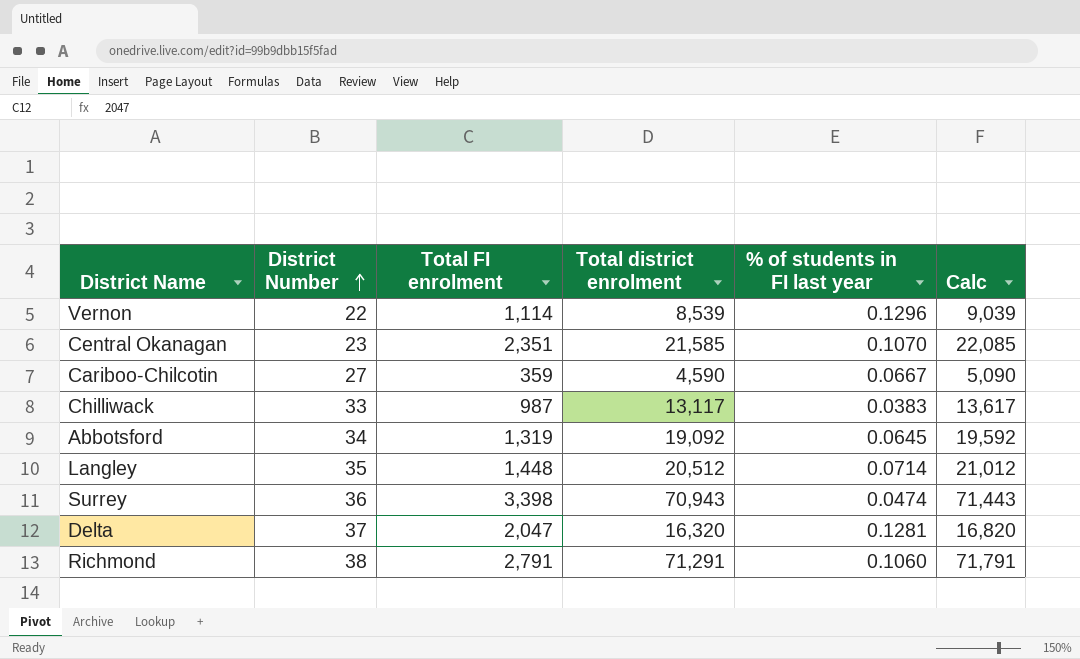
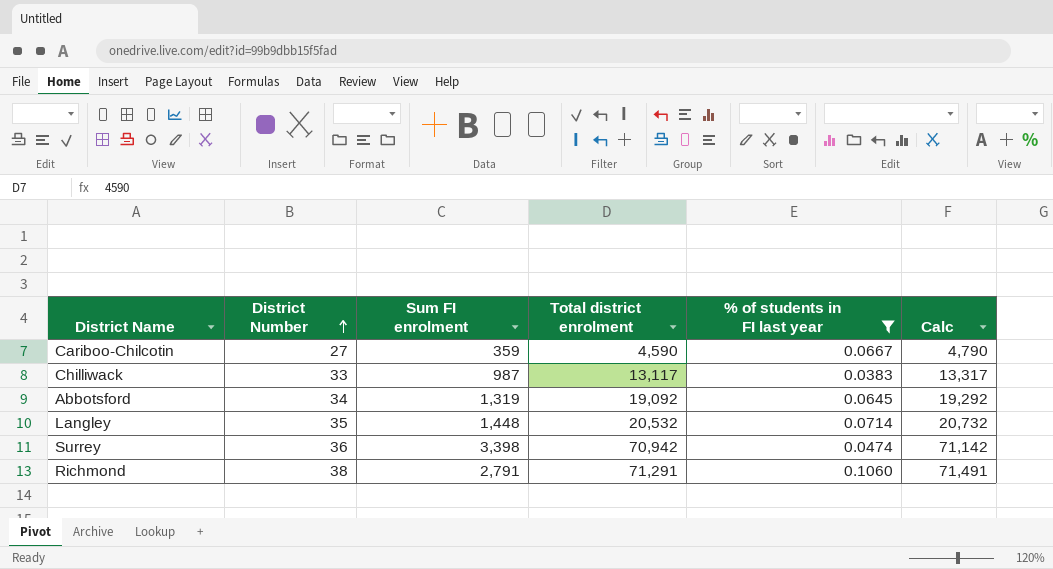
filter: none -> % of students in FI last year <= 0.1060
column name: Total FI enrolment -> Sum FI enrolment
column Calc | formula: [Total district enrolment] + 500 -> [Total district enrolment] + 200
Langley | Total district enrolment: 20,512 -> 20,532
Surrey | Total district enrolment: 70,943 -> 70,942

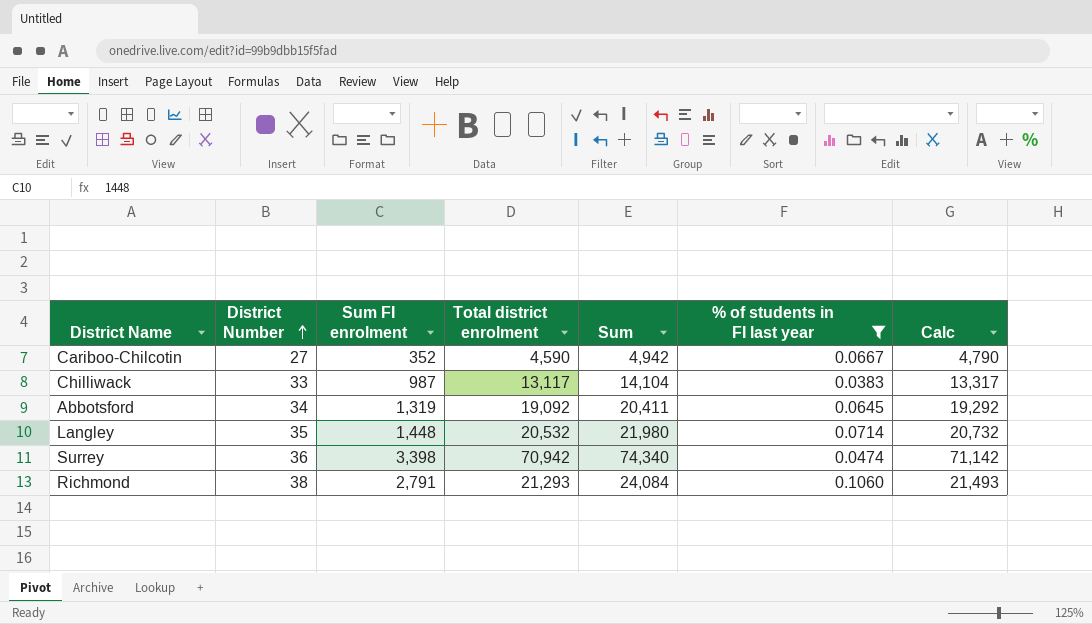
column Sum | formula: none -> [Sum FI enrolment] + [Total district enrolment]
Cariboo-Chilcotin | Sum FI enrolment: 359 -> 352
Richmond | Total district enrolment: 71,291 -> 21,293
Richmond | Calc: 71,491 -> 21,493

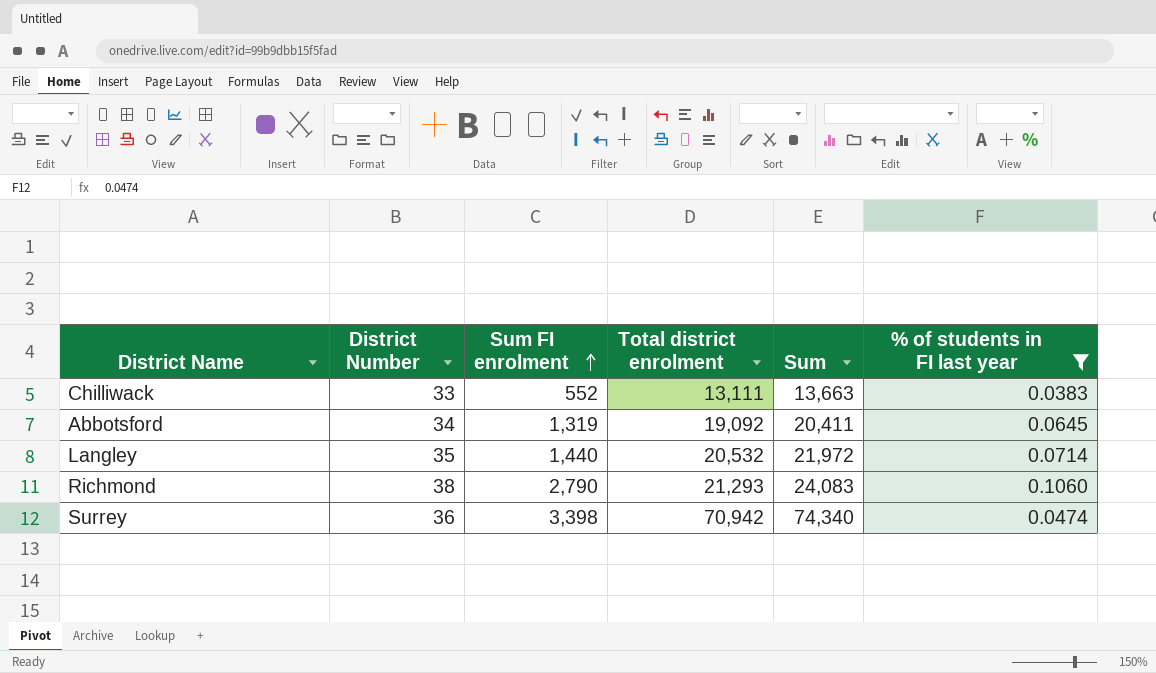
row order: District Number ascending -> Sum FI enrolment ascending
column Calc | formula: [Total district enrolment] + 200 -> none
row Cariboo-Chilcotin: 27 | 352 | 4,590 | 4,942 | 0.0667 | 4,790 -> none
Chilliwack | Sum FI enrolment: 987 -> 552
Chilliwack | Total district enrolment: 13,117 -> 13,111
Chilliwack | Sum: 14,104 -> 13,663
Langley | Sum FI enrolment: 1,448 -> 1,440
Langley | Sum: 21,980 -> 21,972
Richmond | Sum FI enrolment: 2,791 -> 2,790
Richmond | Sum: 24,084 -> 24,083

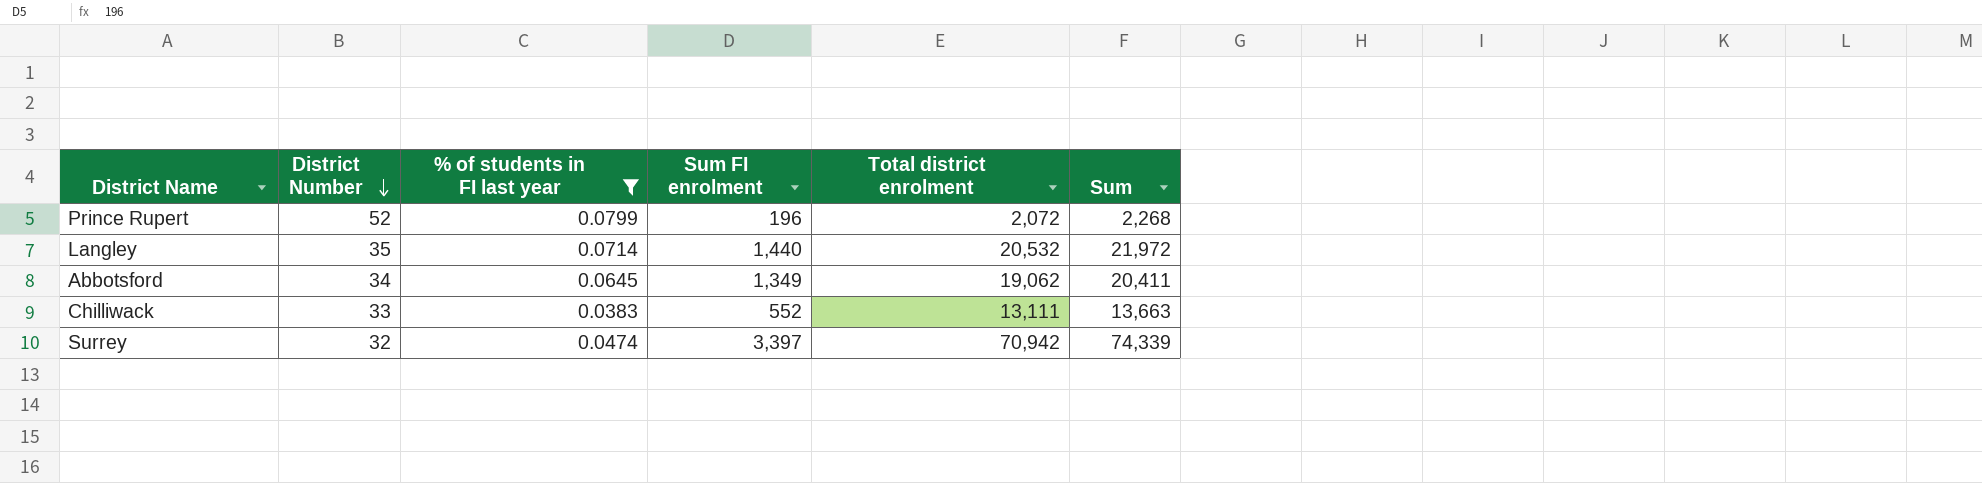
row order: Sum FI enrolment ascending -> District Number descending
column % of students in FI last year | position: 6 -> 3
row Richmond: 38 | 2,790 | 21,293 | 24,083 | 0.1060 -> none
row Prince Rupert: none -> 52 | 0.0799 | 196 | 2,072 | 2,268
Abbotsford | Sum FI enrolment: 1,319 -> 1,349
Abbotsford | Total district enrolment: 19,092 -> 19,062
Surrey | District Number: 36 -> 32
Surrey | Sum FI enrolment: 3,398 -> 3,397
Surrey | Sum: 74,340 -> 74,339

